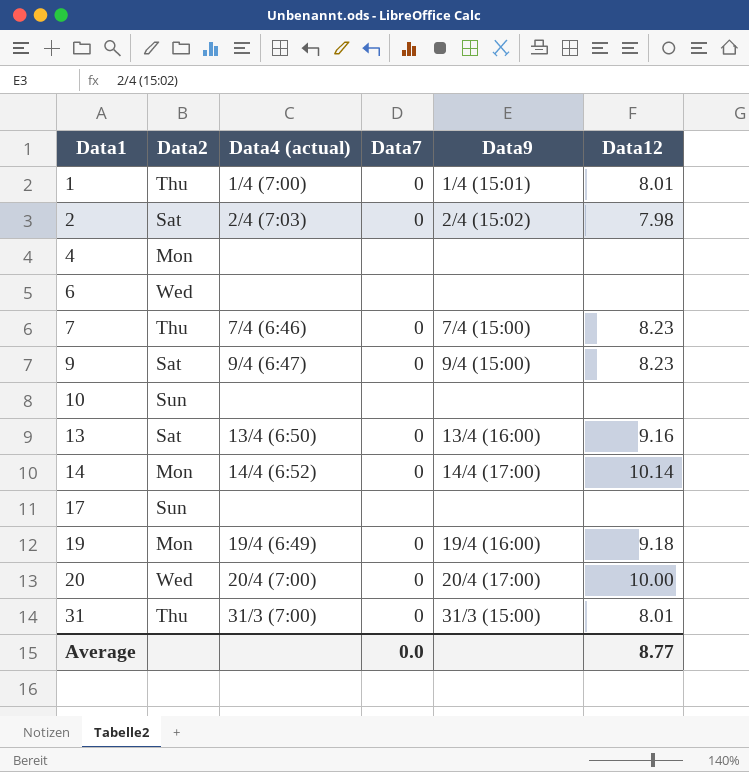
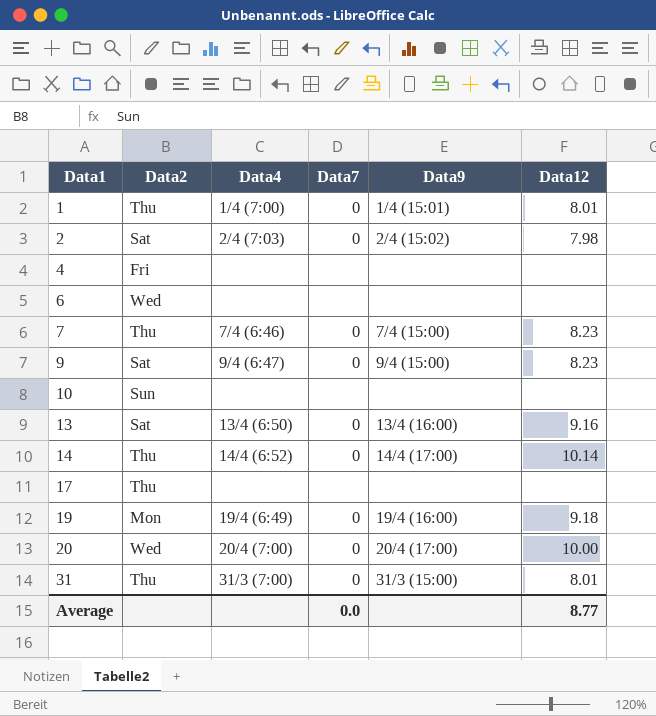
column name: Data4 (actual) -> Data4
4 | Data2: Mon -> Fri
14 | Data2: Mon -> Thu
17 | Data2: Sun -> Thu

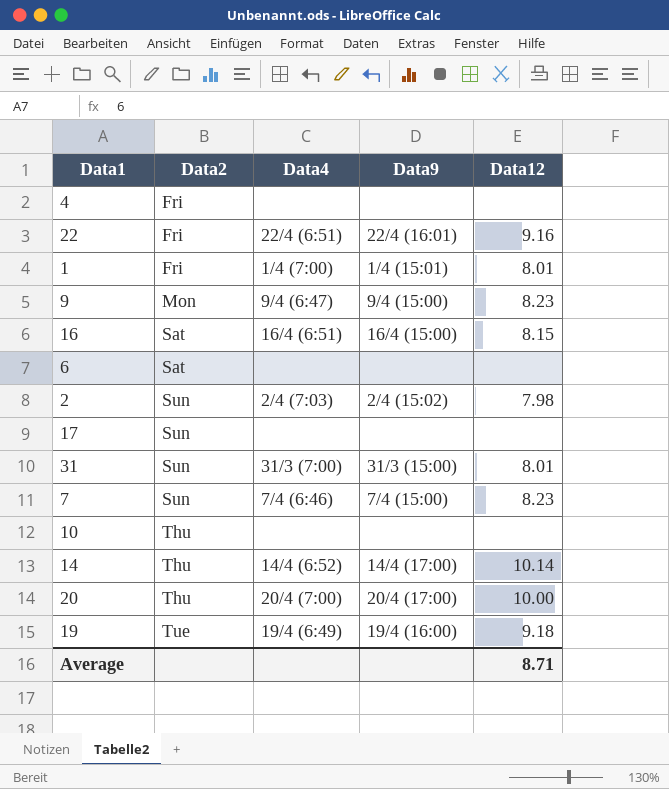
row order: Data1 ascending -> Data2 ascending
column Data7 | position: 4 -> none
row 13: Sat | 13/4 (6:50) | 0 | 13/4 (16:00) | 9.16 -> none
row 22: none -> Fri | 22/4 (6:51) | 22/4 (16:01) | 9.16
1 | Data2: Thu -> Fri
9 | Data2: Sat -> Mon
row 16: none -> Sat | 16/4 (6:51) | 16/4 (15:00) | 8.15
6 | Data2: Wed -> Sat
2 | Data2: Sat -> Sun
17 | Data2: Thu -> Sun
31 | Data2: Thu -> Sun
7 | Data2: Thu -> Sun
10 | Data2: Sun -> Thu
20 | Data2: Wed -> Thu
19 | Data2: Mon -> Tue
Average | Data12: 8.77 -> 8.71

